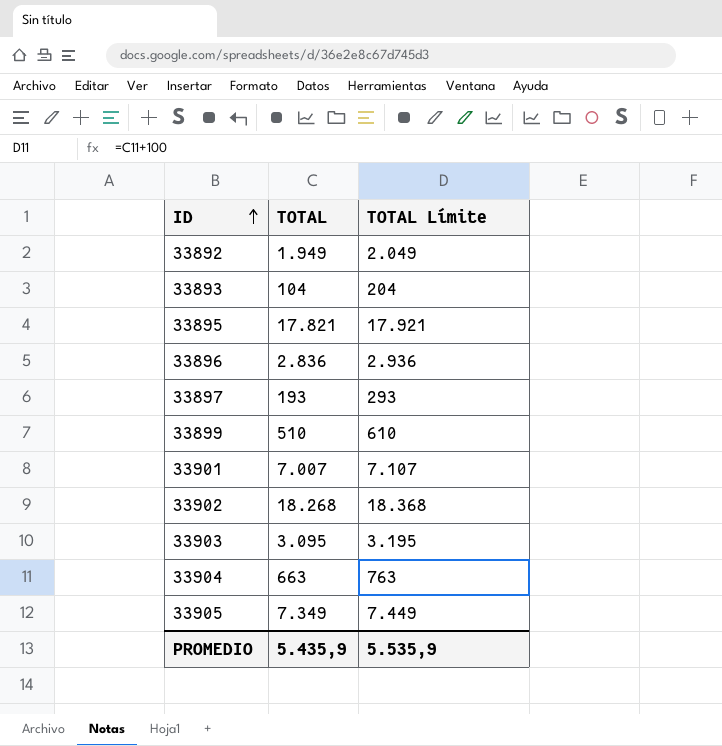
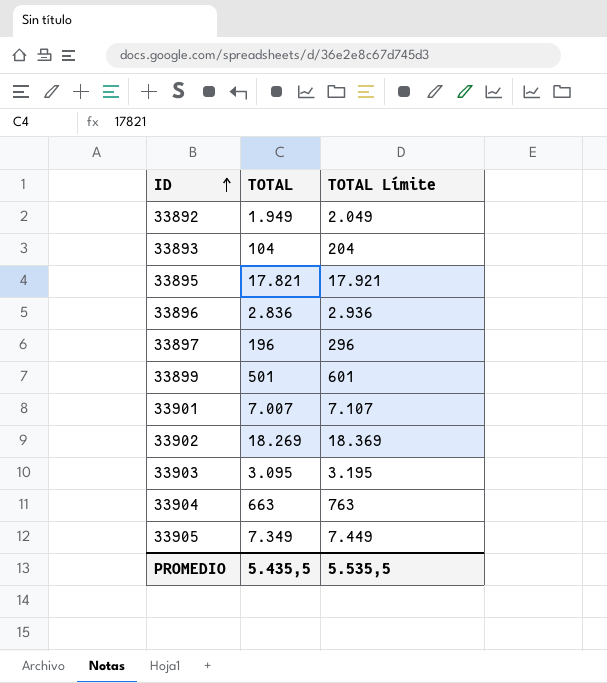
33897 | TOTAL: 193 -> 196
33897 | TOTAL Límite: 293 -> 296
33899 | TOTAL: 510 -> 501
33899 | TOTAL Límite: 610 -> 601
33902 | TOTAL: 18.268 -> 18.269
33902 | TOTAL Límite: 18.368 -> 18.369
PROMEDIO | TOTAL: 5.435,9 -> 5.435,5
PROMEDIO | TOTAL Límite: 5.535,9 -> 5.535,5

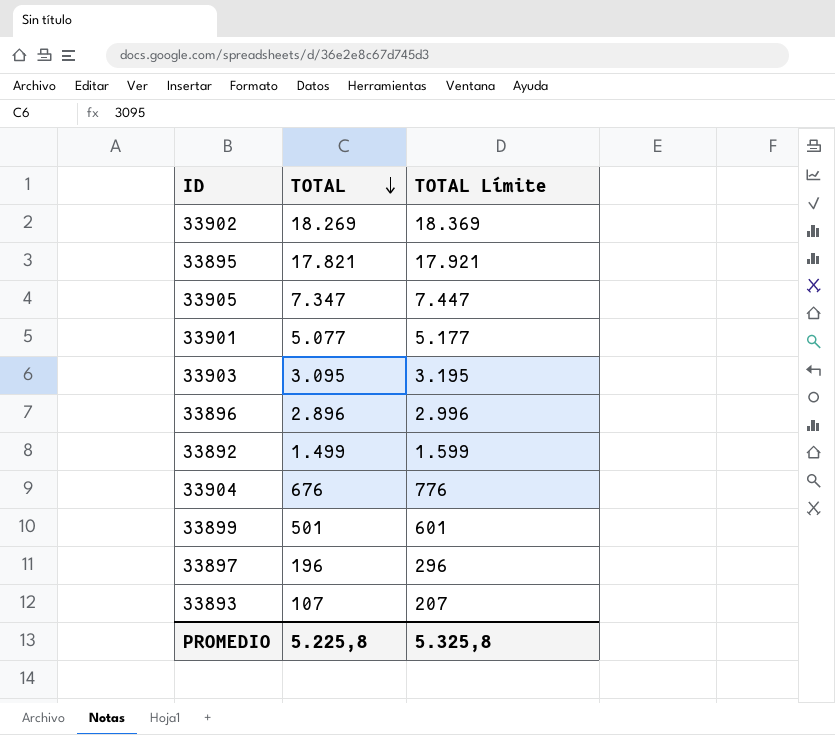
row order: ID ascending -> TOTAL descending
33905 | TOTAL: 7.349 -> 7.347
33905 | TOTAL Límite: 7.449 -> 7.447
33901 | TOTAL: 7.007 -> 5.077
33901 | TOTAL Límite: 7.107 -> 5.177
33896 | TOTAL: 2.836 -> 2.896
33896 | TOTAL Límite: 2.936 -> 2.996
33892 | TOTAL: 1.949 -> 1.499
33892 | TOTAL Límite: 2.049 -> 1.599
33904 | TOTAL: 663 -> 676
33904 | TOTAL Límite: 763 -> 776
33893 | TOTAL: 104 -> 107
33893 | TOTAL Límite: 204 -> 207
PROMEDIO | TOTAL: 5.435,5 -> 5.225,8
PROMEDIO | TOTAL Límite: 5.535,5 -> 5.325,8

